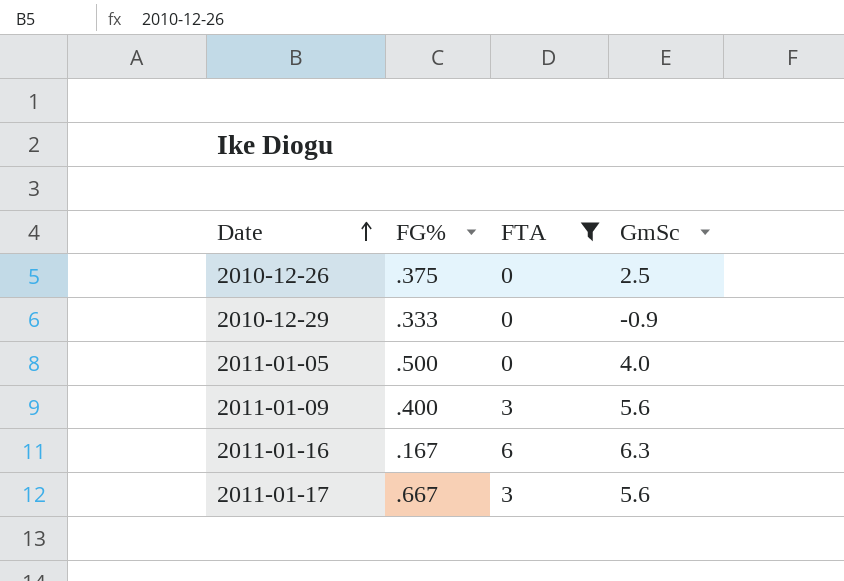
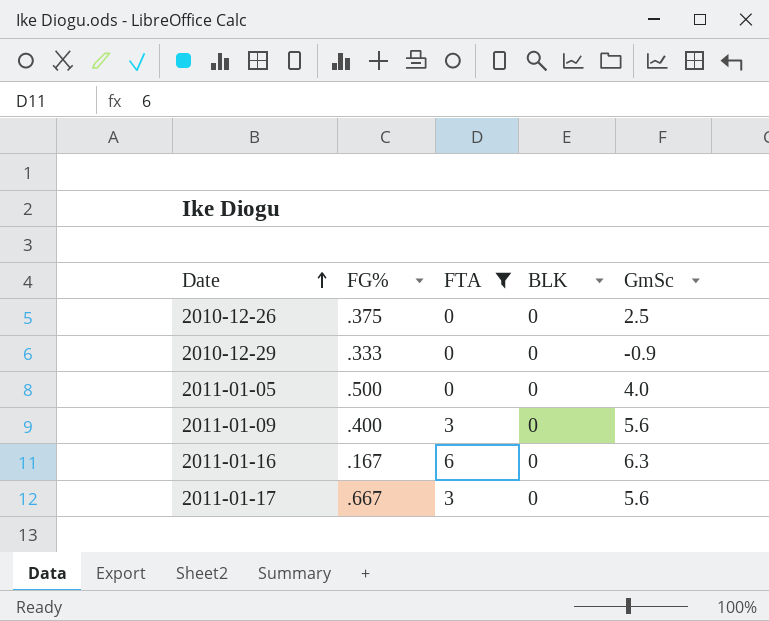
column BLK | position: none -> 4

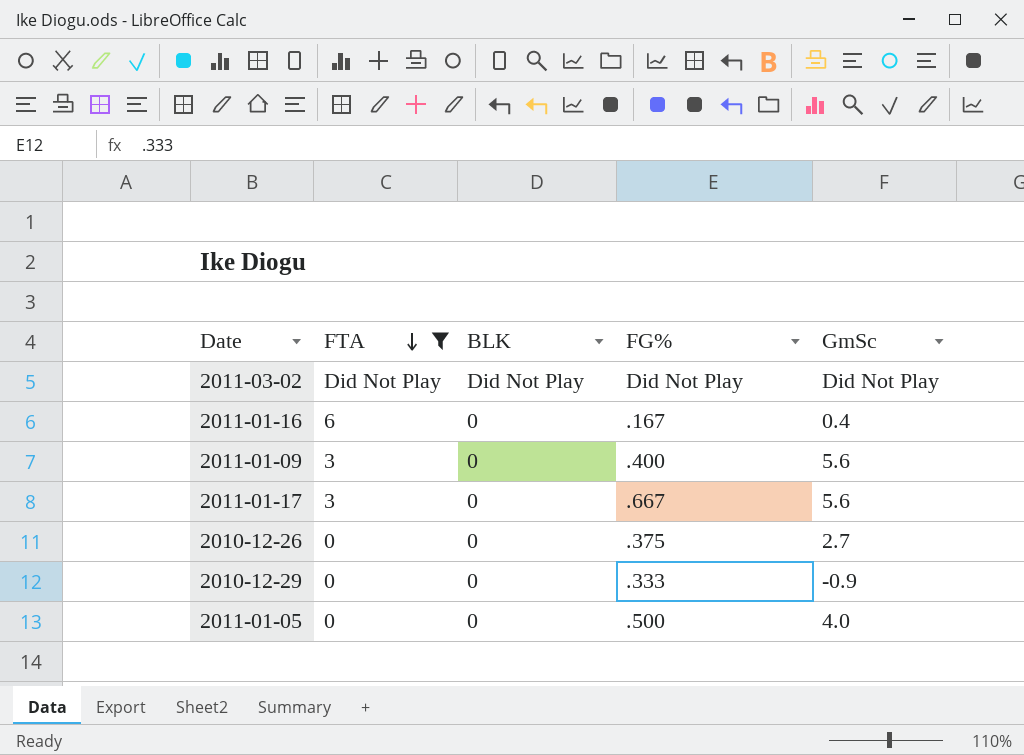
row order: Date ascending -> FTA descending
column FG% | position: 2 -> 4
row 2011-03-02: none -> Did Not Play | Did Not Play | Did Not Play | Did Not Play
2011-01-16 | GmSc: 6.3 -> 0.4
2010-12-26 | GmSc: 2.5 -> 2.7

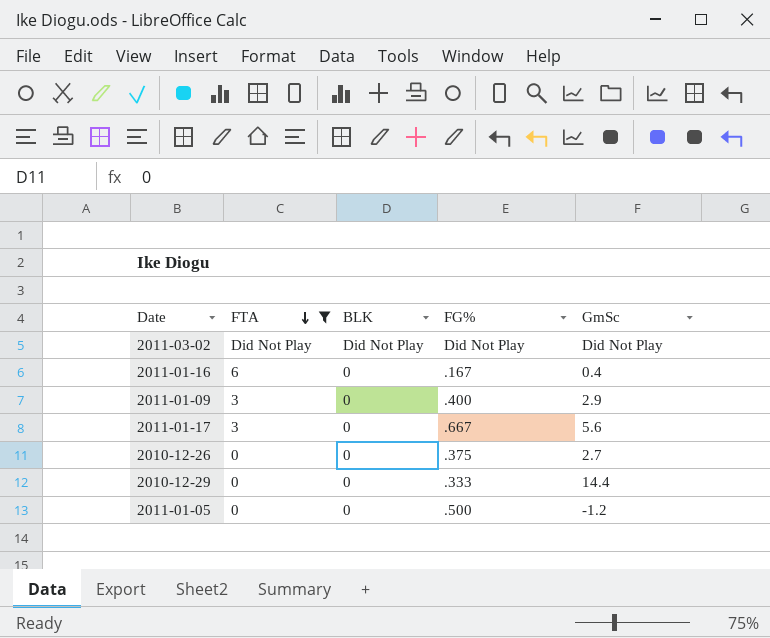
2011-01-09 | GmSc: 5.6 -> 2.9
2010-12-29 | GmSc: -0.9 -> 14.4
2011-01-05 | GmSc: 4.0 -> -1.2

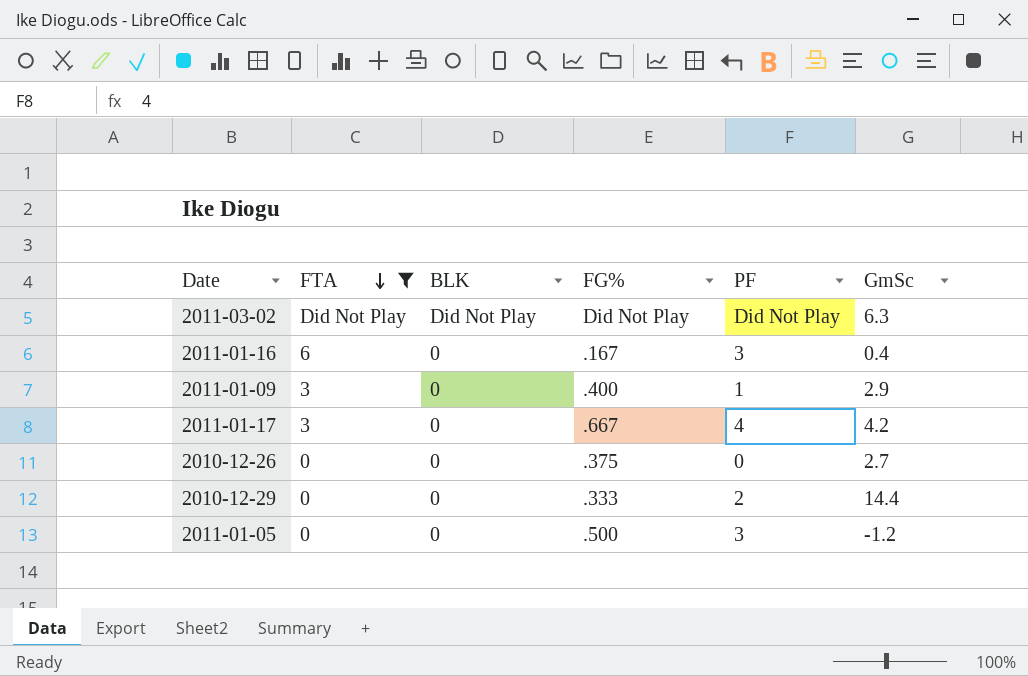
column PF | position: none -> 5
2011-03-02 | GmSc: Did Not Play -> 6.3
2011-01-17 | GmSc: 5.6 -> 4.2

